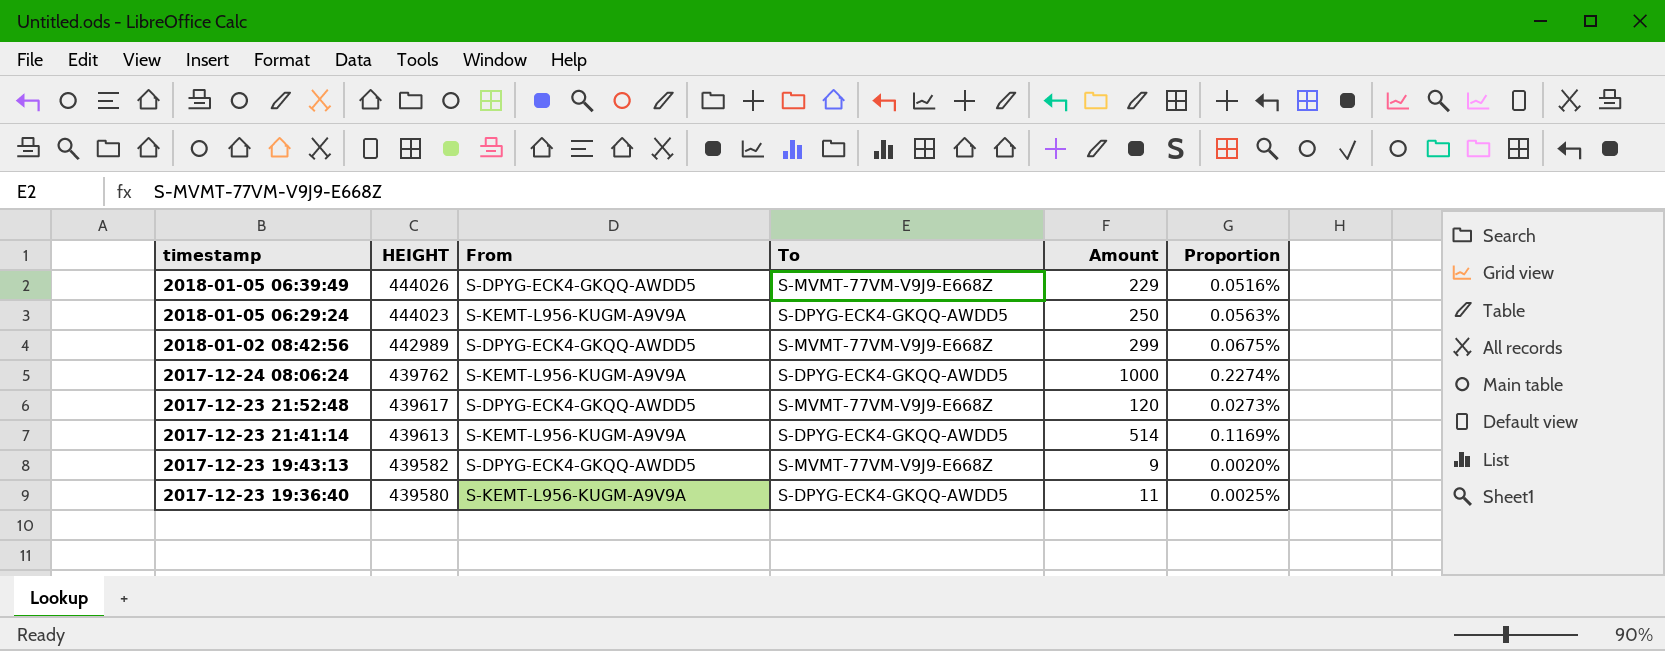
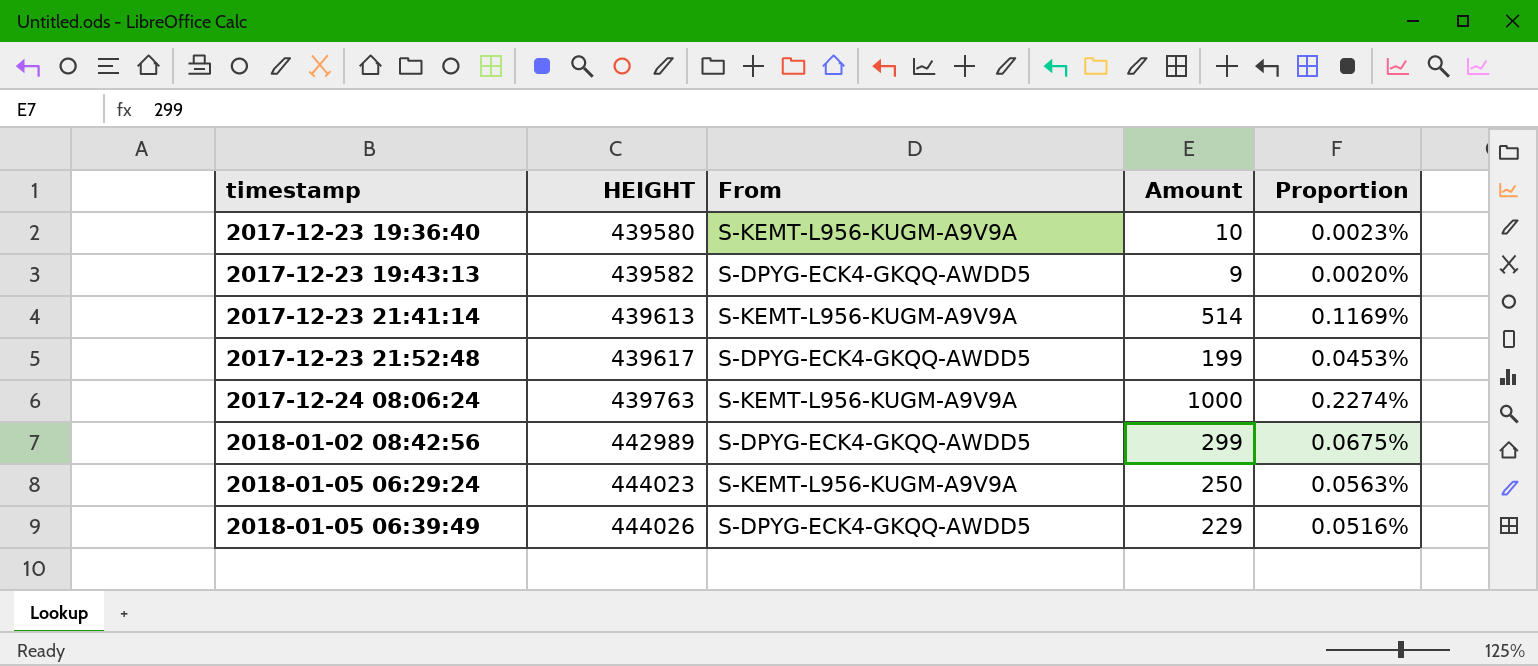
row order: timestamp descending -> timestamp ascending
column To | position: 4 -> none
2017-12-23 19:36:40 | Amount: 11 -> 10
2017-12-23 19:36:40 | Proportion: 0.0025% -> 0.0023%
2017-12-23 21:52:48 | Amount: 120 -> 199
2017-12-23 21:52:48 | Proportion: 0.0273% -> 0.0453%
2017-12-24 08:06:24 | HEIGHT: 439762 -> 439763

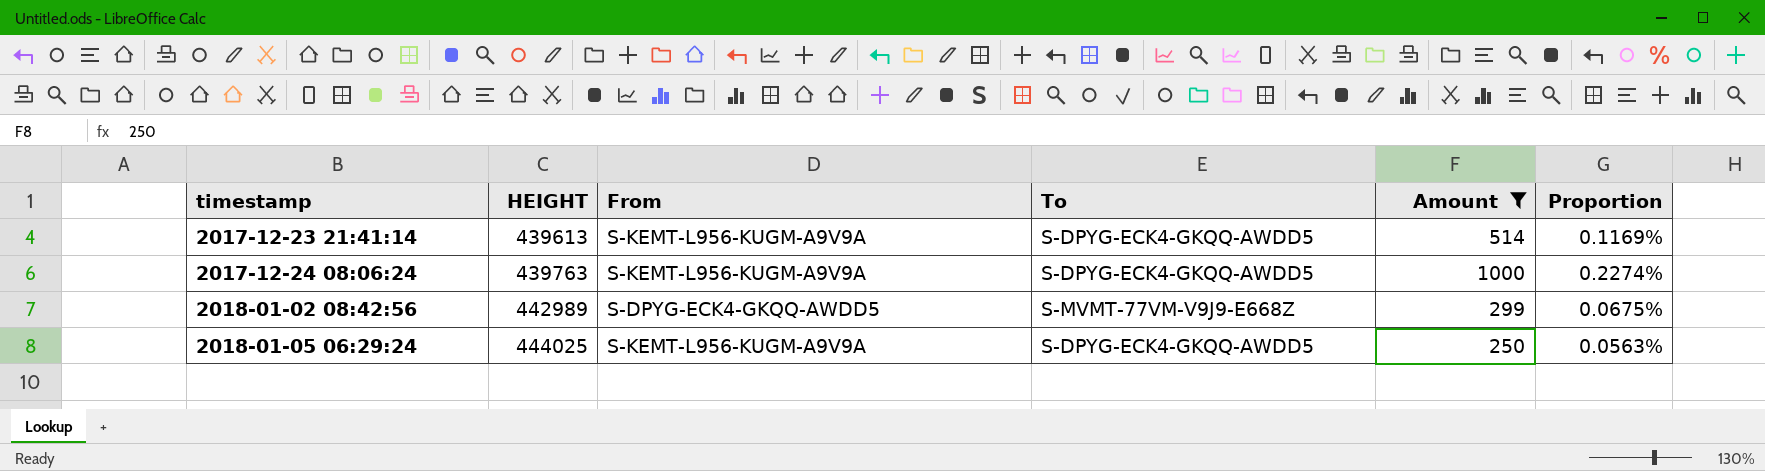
filter: none -> Amount >= 250
column To | position: none -> 4
2018-01-05 06:29:24 | HEIGHT: 444023 -> 444025

